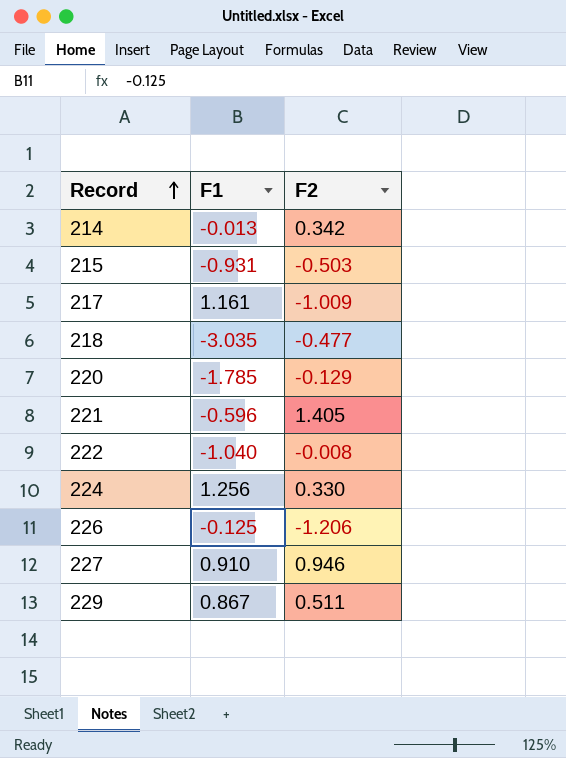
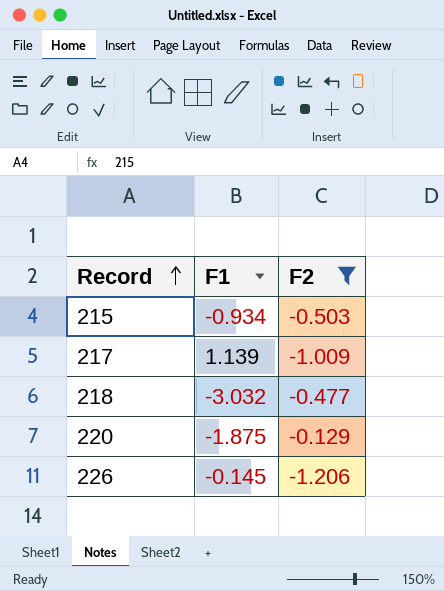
filter: none -> F2 <= -0.129
215 | F1: -0.931 -> -0.934
217 | F1: 1.161 -> 1.139
218 | F1: -3.035 -> -3.032
220 | F1: -1.785 -> -1.875
226 | F1: -0.125 -> -0.145

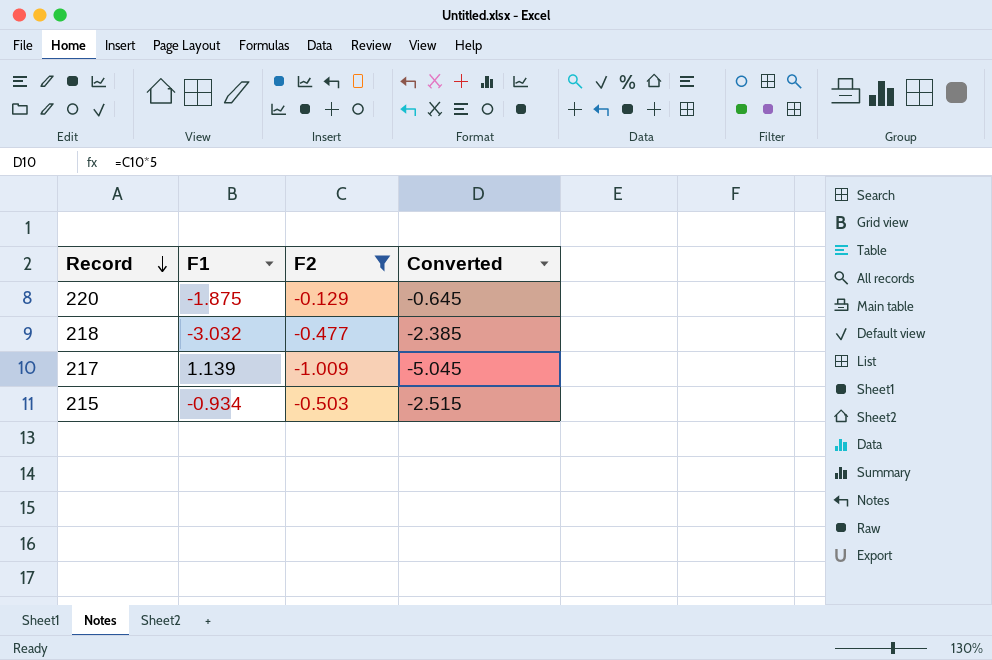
row order: Record ascending -> Record descending
column Converted | formula: none -> [F2] * 5
row 226: -0.145 | -1.206 -> none

